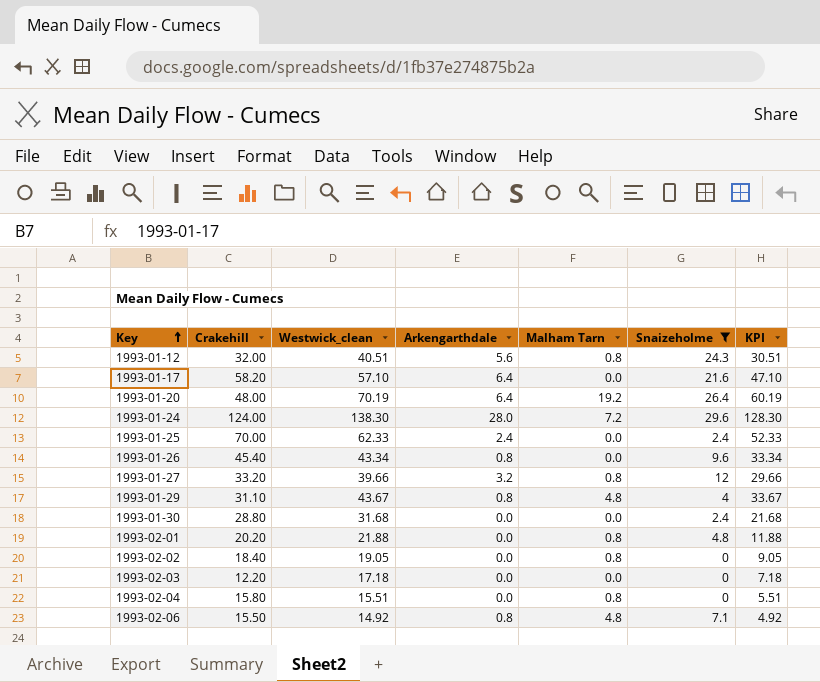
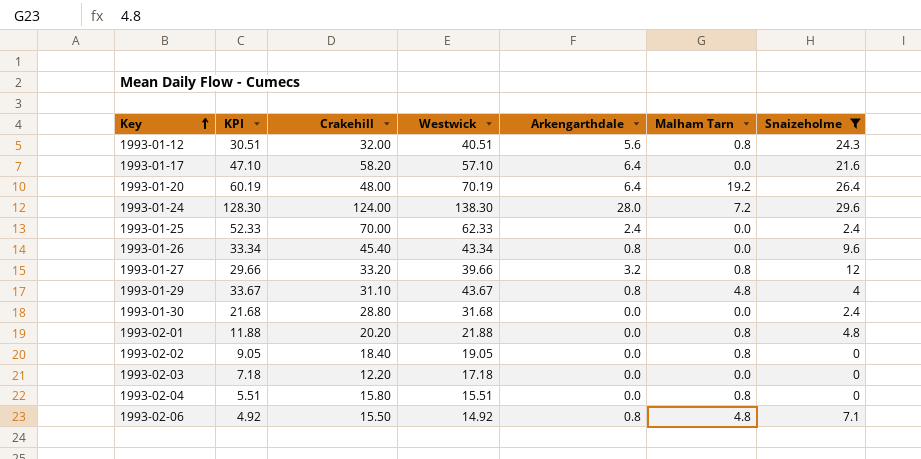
column KPI | position: 7 -> 2
column name: Westwick_clean -> Westwick

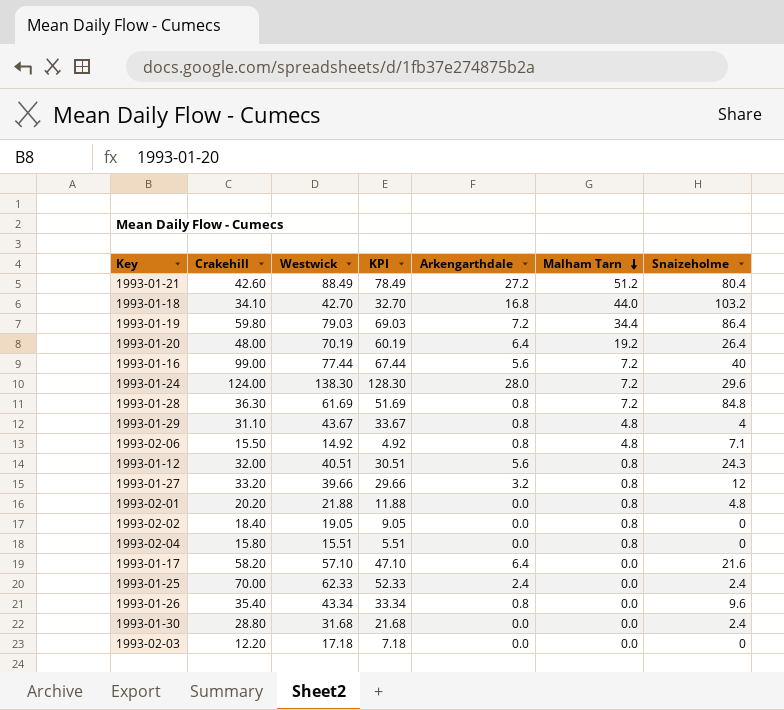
filter: Snaizeholme <= 29.6 -> none
row order: Key ascending -> Malham Tarn descending
column KPI | position: 2 -> 4
1993-01-26 | Crakehill: 45.40 -> 35.40

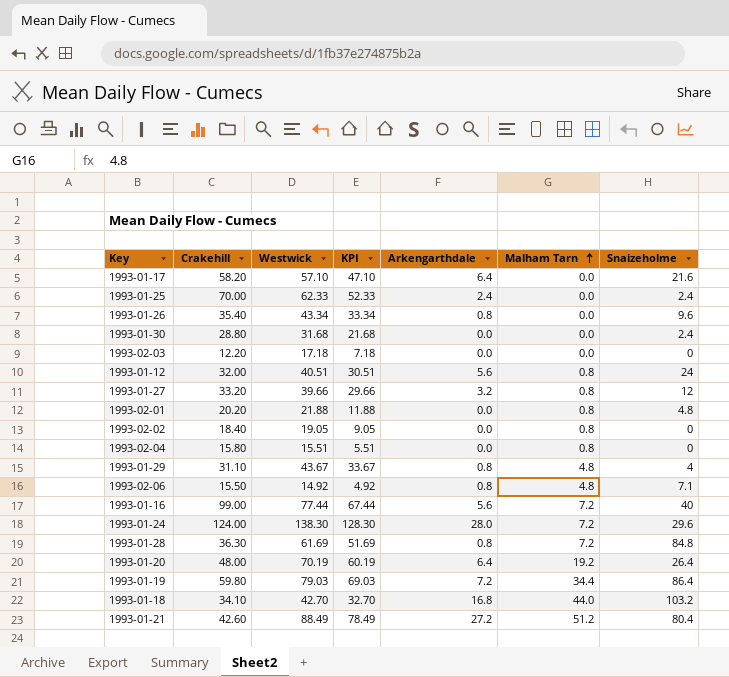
row order: Malham Tarn descending -> Malham Tarn ascending
1993-01-12 | Snaizeholme: 24.3 -> 24

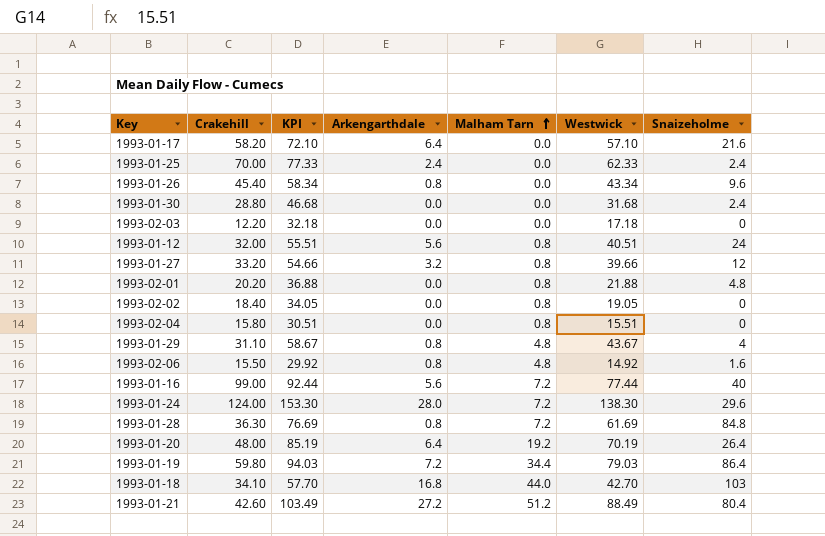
column KPI | formula: [Westwick] - 10 -> [Westwick] + 15
column Westwick | position: 3 -> 6
1993-01-26 | Crakehill: 35.40 -> 45.40
1993-02-06 | Snaizeholme: 7.1 -> 1.6
1993-01-18 | Snaizeholme: 103.2 -> 103

